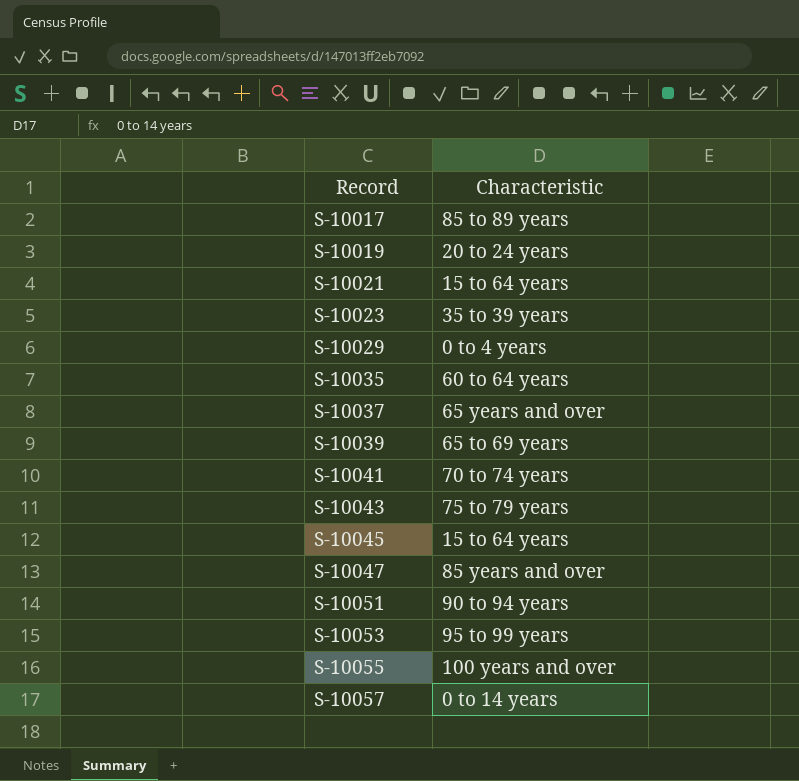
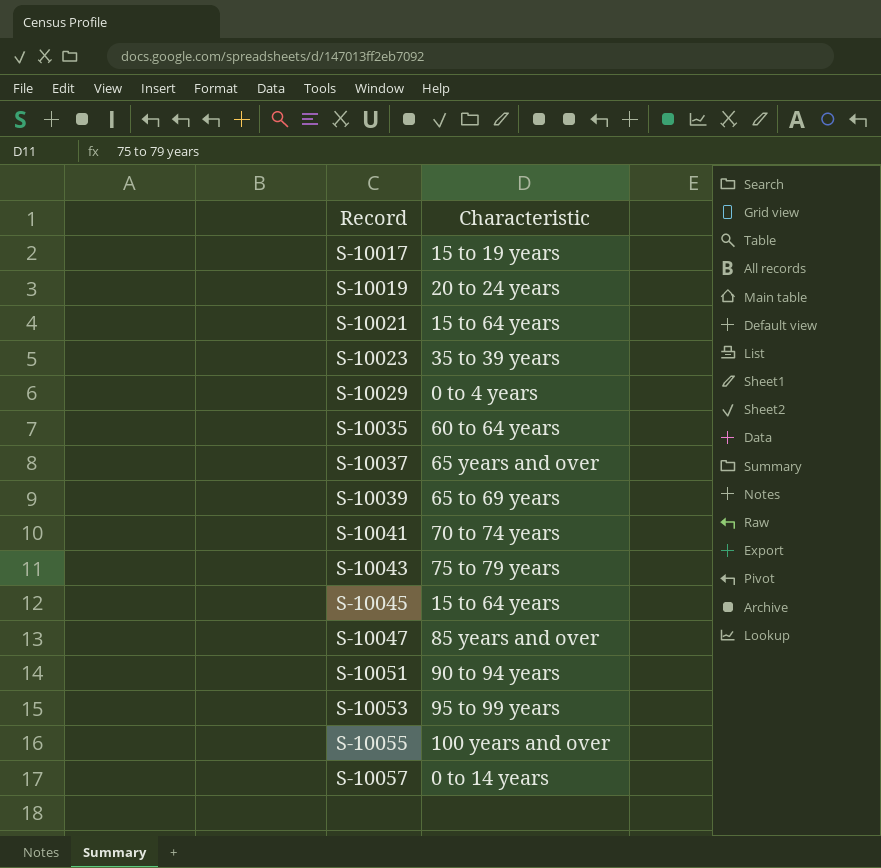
S-10017 | Characteristic: 85 to 89 years -> 15 to 19 years

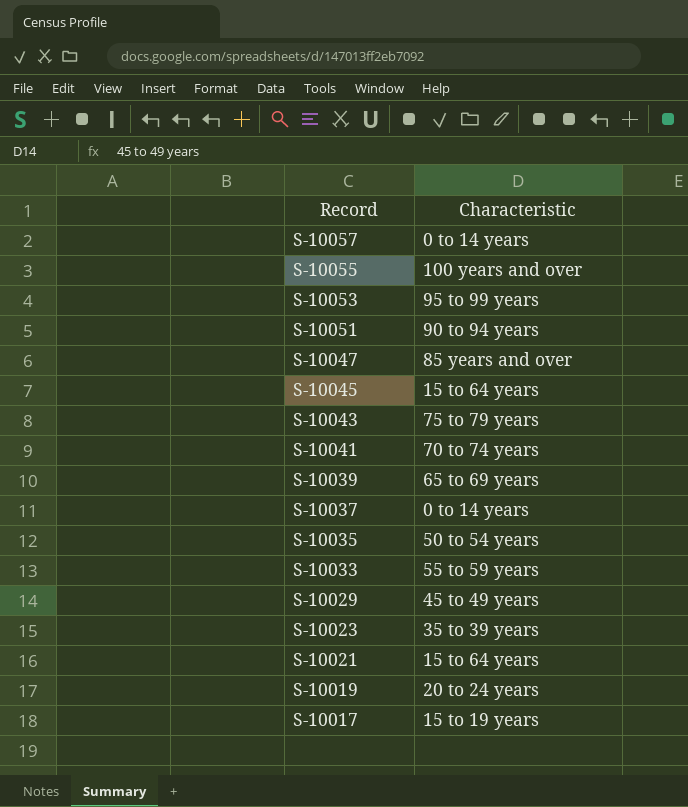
row order: Record ascending -> Record descending
S-10037 | Characteristic: 65 years and over -> 0 to 14 years
S-10035 | Characteristic: 60 to 64 years -> 50 to 54 years
row S-10033: none -> 55 to 59 years
S-10029 | Characteristic: 0 to 4 years -> 45 to 49 years

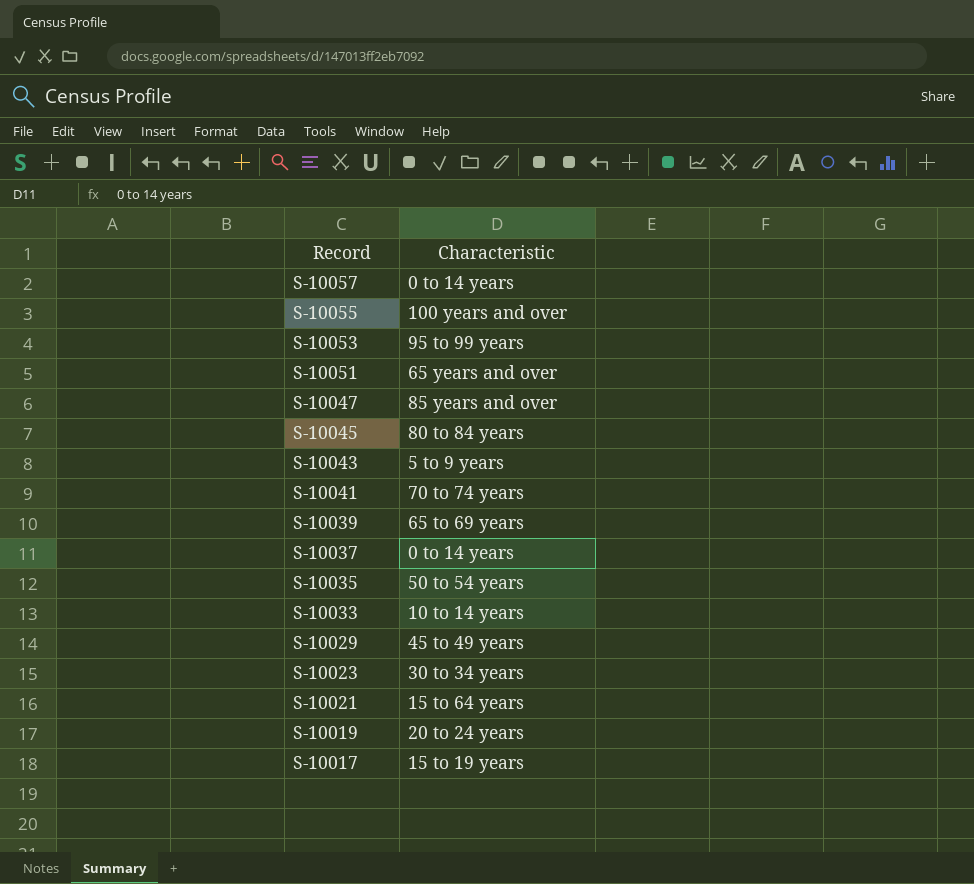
S-10051 | Characteristic: 90 to 94 years -> 65 years and over
S-10045 | Characteristic: 15 to 64 years -> 80 to 84 years
S-10043 | Characteristic: 75 to 79 years -> 5 to 9 years
S-10033 | Characteristic: 55 to 59 years -> 10 to 14 years
S-10023 | Characteristic: 35 to 39 years -> 30 to 34 years

